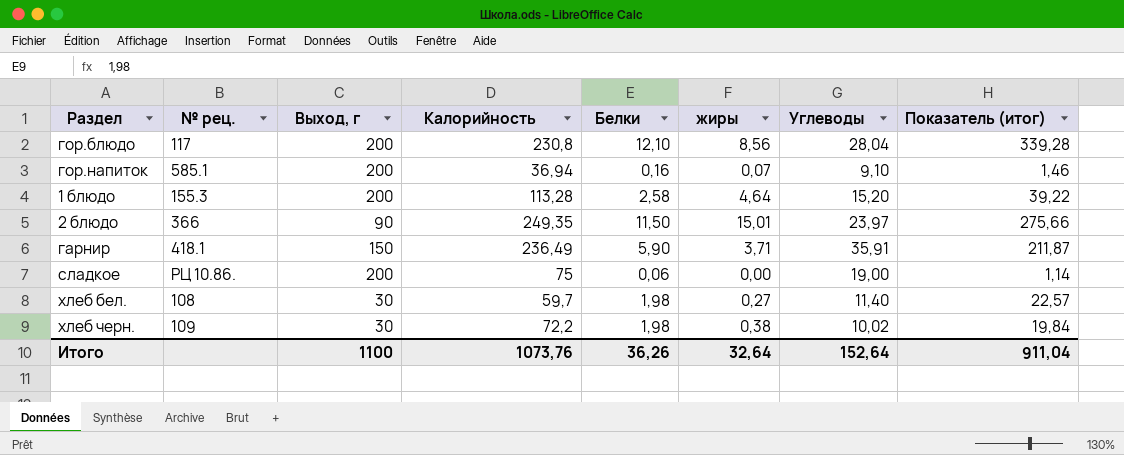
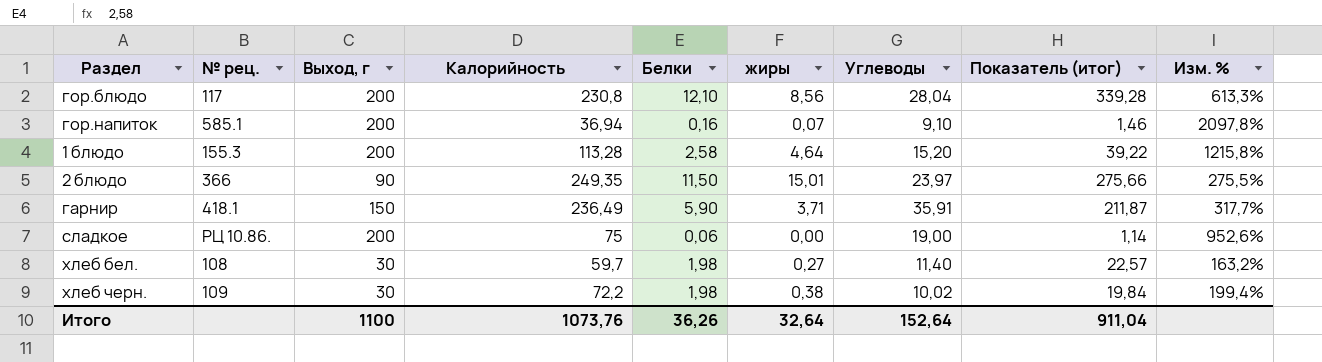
column Изм. % | formula: none -> ([Выход, г] - [Углеводы]) / [Углеводы]

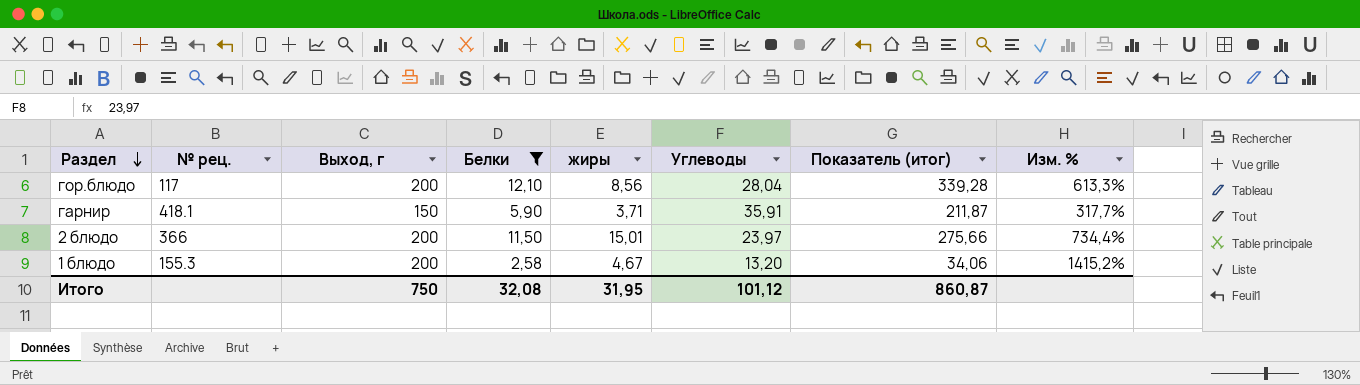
filter: none -> Белки >= 2,58
row order: none -> Раздел descending
column Калорийность | position: 4 -> none
2 блюдо | Выход, г: 90 -> 200
2 блюдо | Изм. %: 275,5% -> 734,4%
1 блюдо | жиры: 4,64 -> 4,67
1 блюдо | Углеводы: 15,20 -> 13,20
1 блюдо | Показатель (итог): 39,22 -> 34,06
1 блюдо | Изм. %: 1215,8% -> 1415,2%
Итого | Выход, г: 1100 -> 750
Итого | Белки: 36,26 -> 32,08
Итого | жиры: 32,64 -> 31,95
Итого | Углеводы: 152,64 -> 101,12
Итого | Показатель (итог): 911,04 -> 860,87

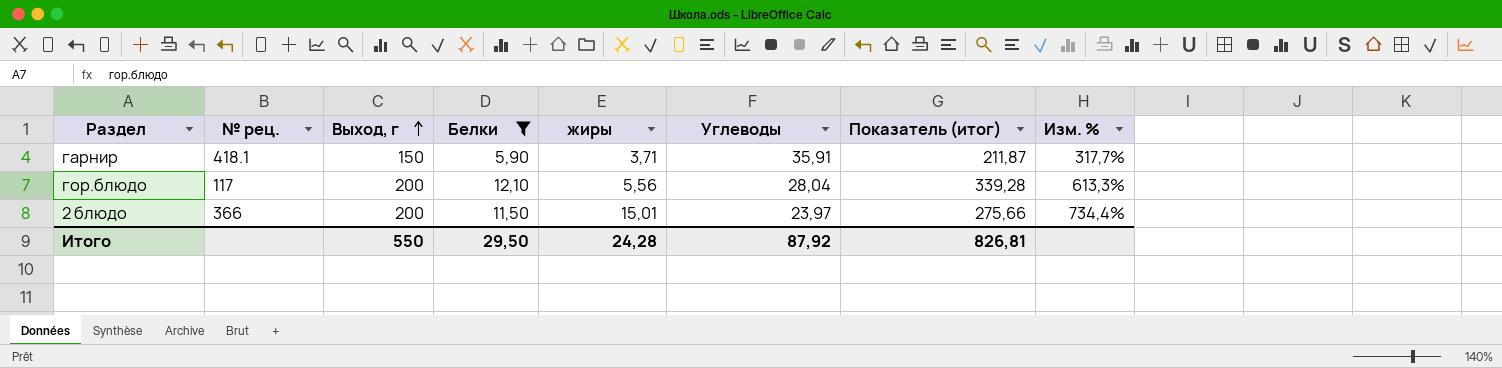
row order: Раздел descending -> Выход, г ascending
row 1 блюдо: 155.3 | 200 | 2,58 | 4,67 | 13,20 | 34,06 | 1415,2% -> none
гор.блюдо | жиры: 8,56 -> 5,56
Итого | Выход, г: 750 -> 550
Итого | Белки: 32,08 -> 29,50
Итого | жиры: 31,95 -> 24,28
Итого | Углеводы: 101,12 -> 87,92
Итого | Показатель (итог): 860,87 -> 826,81

